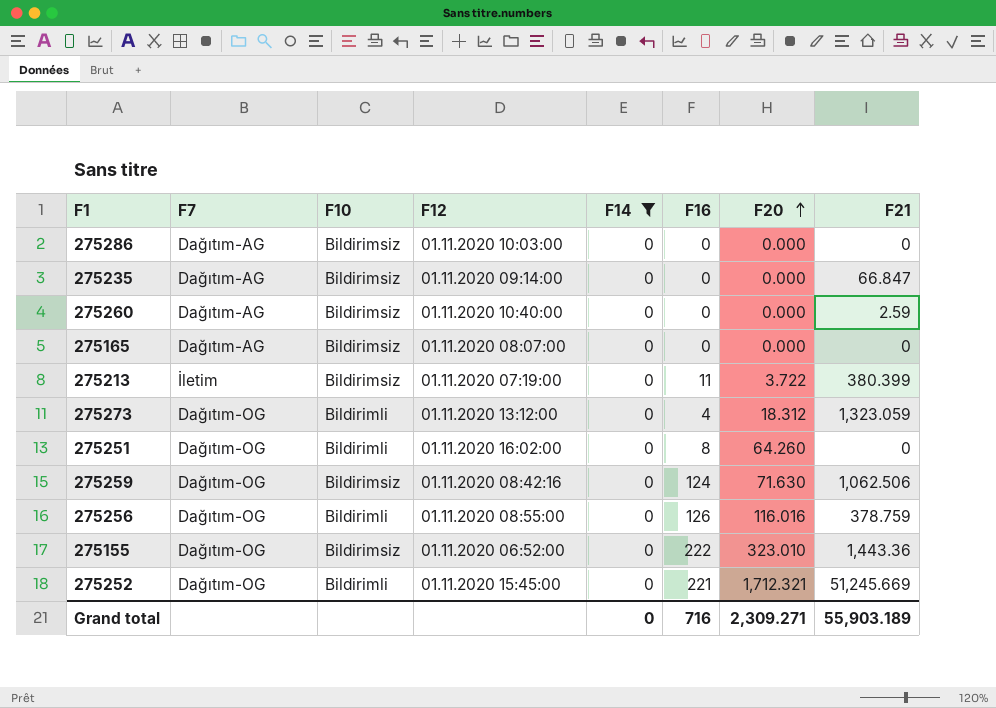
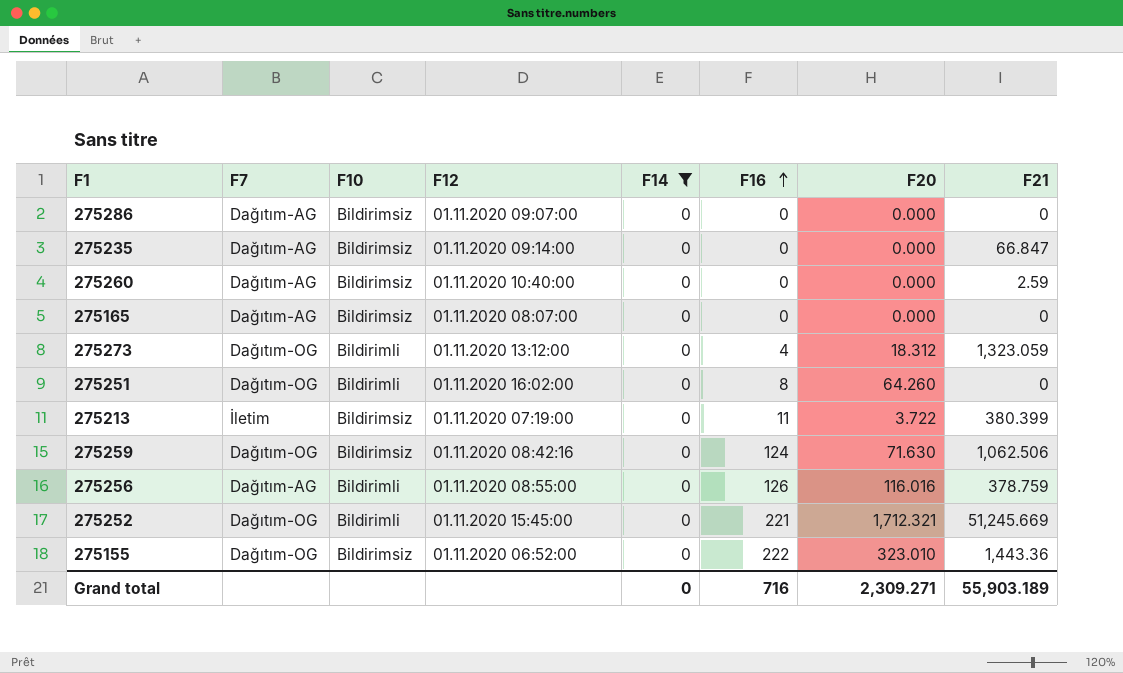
row order: F20 ascending -> F16 ascending
275286 | F12: 01.11.2020 10:03:00 -> 01.11.2020 09:07:00
275256 | F7: Dağıtım-OG -> Dağıtım-AG

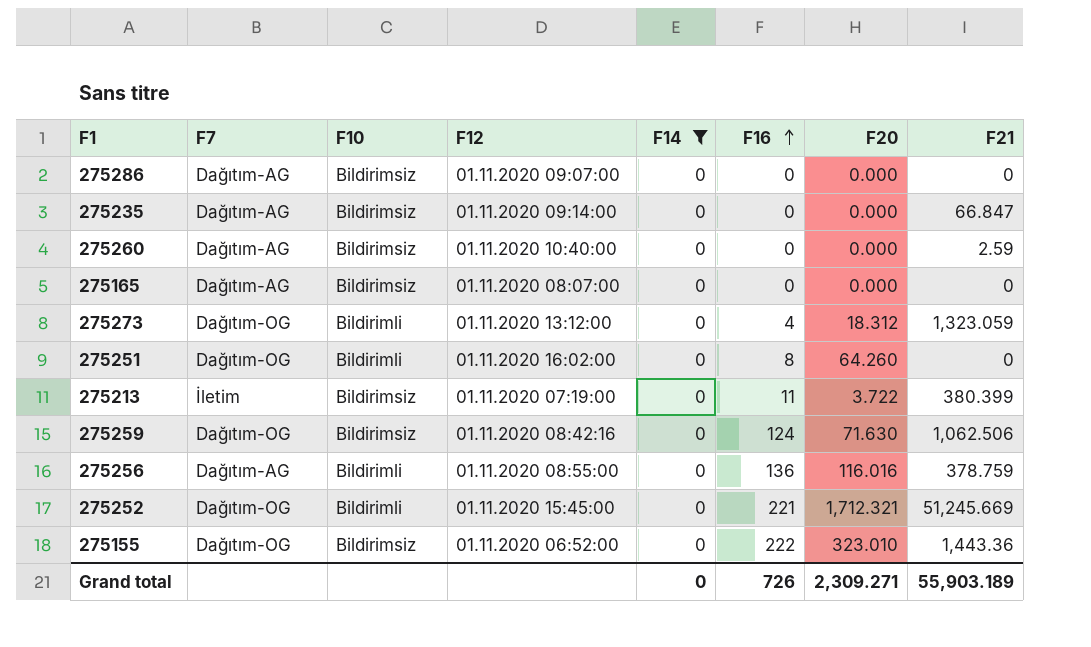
275256 | F16: 126 -> 136
Grand total | F16: 716 -> 726

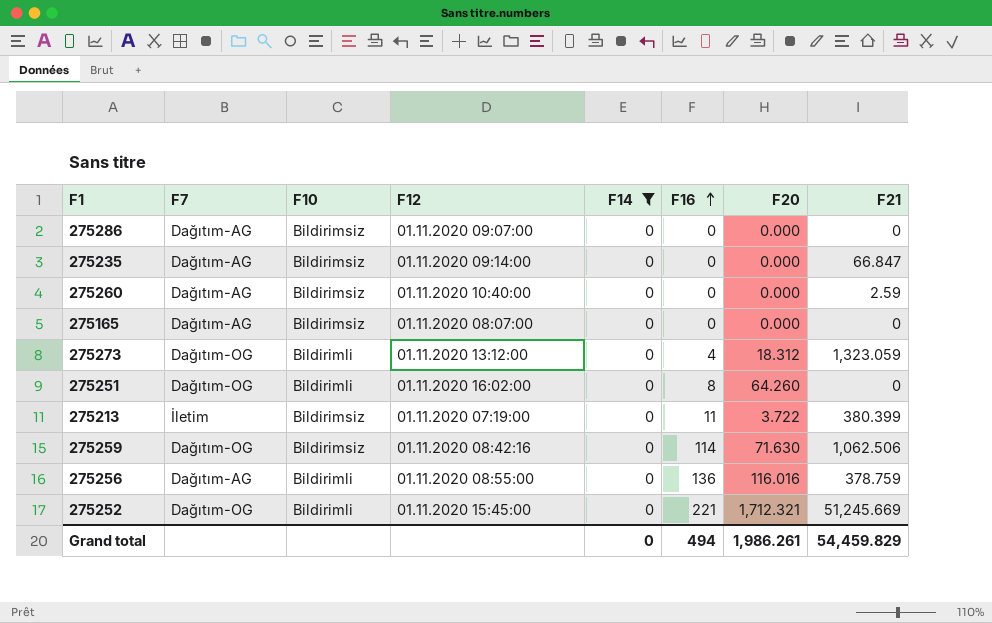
row 275155: Dağıtım-OG | Bildirimsiz | 01.11.2020 06:52:00 | 0 | 222 | 323.010 | 1,443.36 -> none
275259 | F16: 124 -> 114
Grand total | F16: 726 -> 494
Grand total | F20: 2,309.271 -> 1,986.261
Grand total | F21: 55,903.189 -> 54,459.829

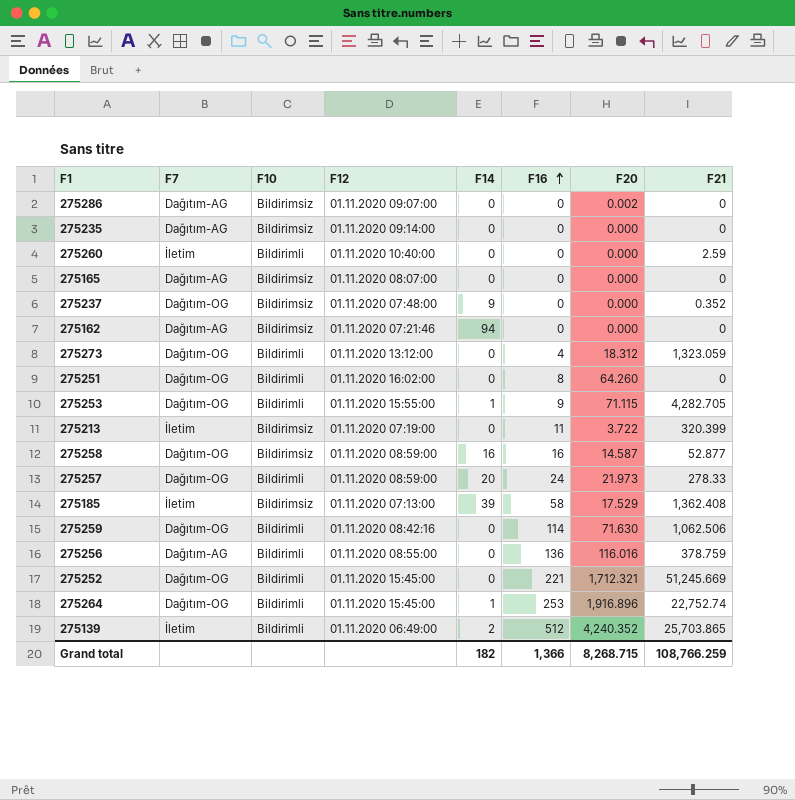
filter: F14 = 0 -> none
275286 | F20: 0.000 -> 0.002
275235 | F21: 66.847 -> 0
275260 | F7: Dağıtım-AG -> İletim
275260 | F10: Bildirimsiz -> Bildirimli
275213 | F21: 380.399 -> 320.399
275259 | F10: Bildirimsiz -> Bildirimli
Grand total | F14: 0 -> 182
Grand total | F16: 494 -> 1,366
Grand total | F20: 1,986.261 -> 8,268.715
Grand total | F21: 54,459.829 -> 108,766.259

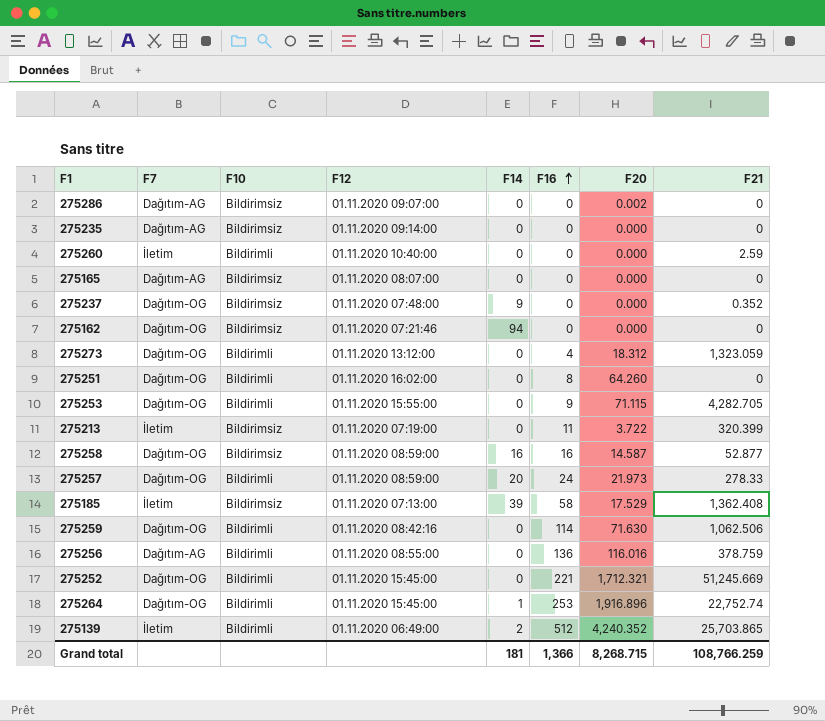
275162 | F7: Dağıtım-AG -> Dağıtım-OG
275253 | F14: 1 -> 0
Grand total | F14: 182 -> 181

